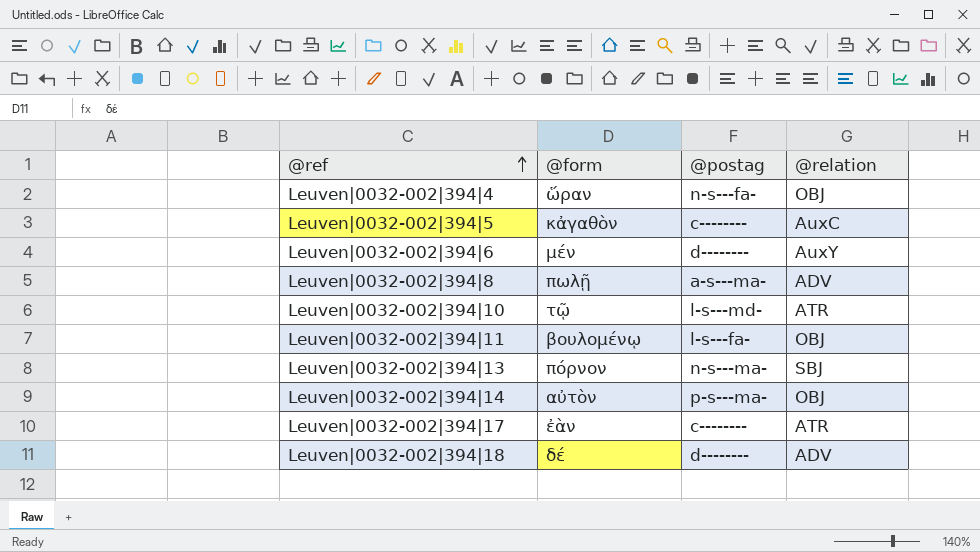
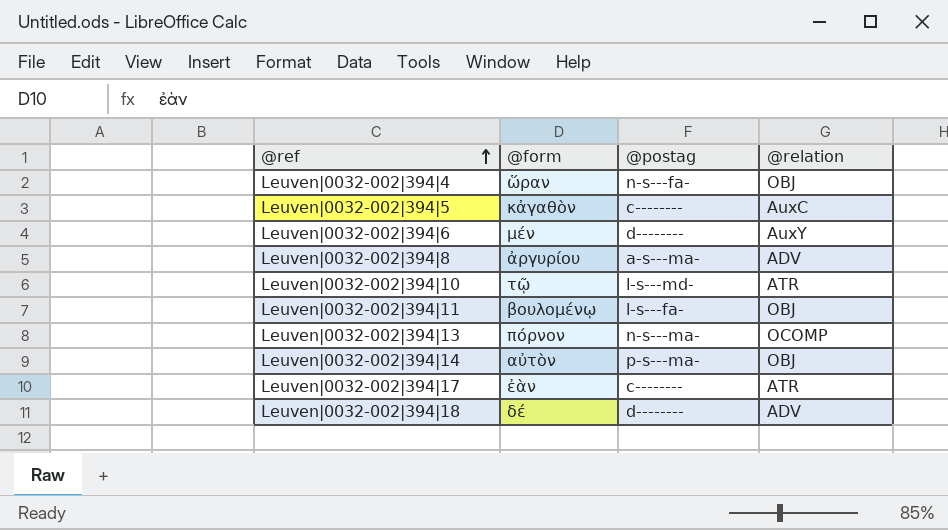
Leuven|0032-002|394|8 | @form: πωλῇ -> ἀργυρίου
Leuven|0032-002|394|13 | @relation: SBJ -> OCOMP

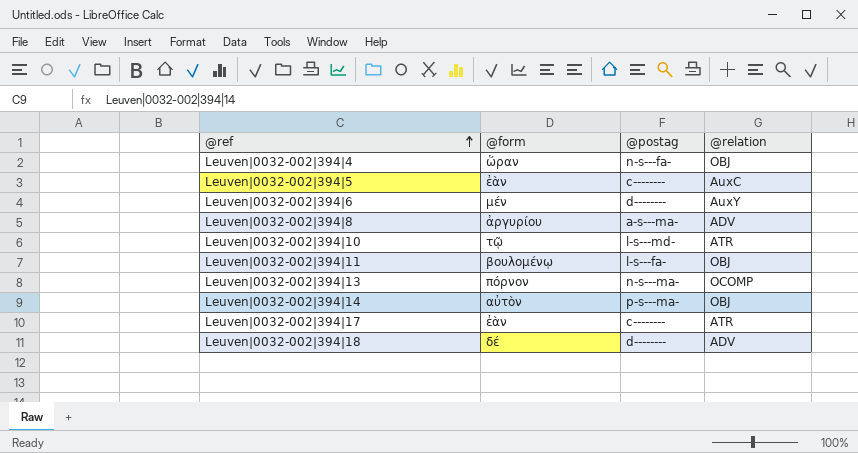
Leuven|0032-002|394|5 | @form: κἀγαθὸν -> ἐὰν

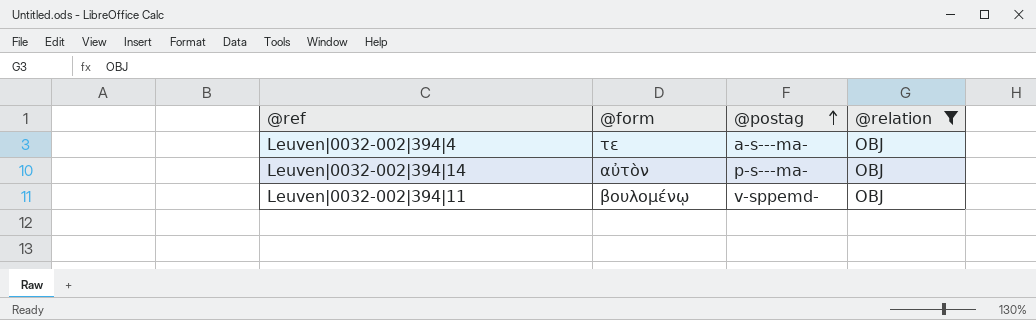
filter: none -> @relation = OBJ
row order: @ref ascending -> @postag ascending
Leuven|0032-002|394|4 | @form: ὥραν -> τε
Leuven|0032-002|394|4 | @postag: n-s---fa- -> a-s---ma-
Leuven|0032-002|394|11 | @postag: l-s---fa- -> v-sppemd-

